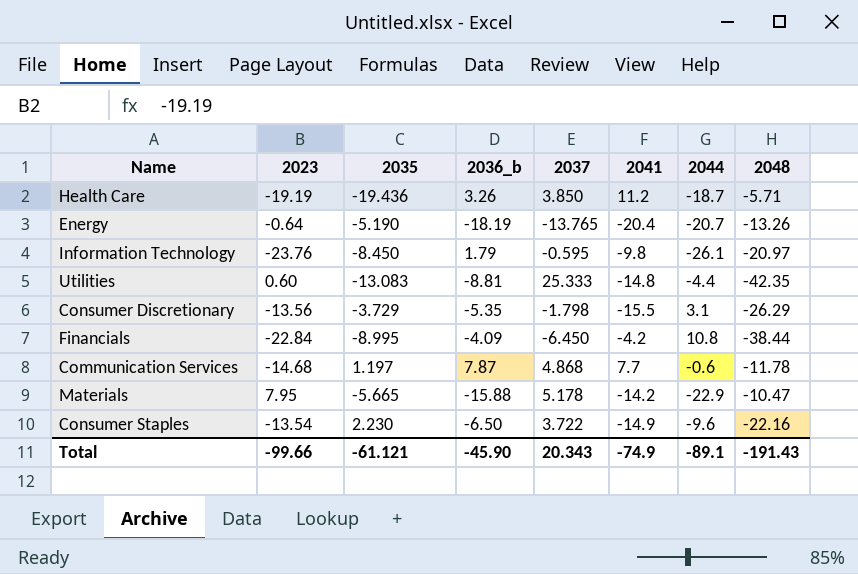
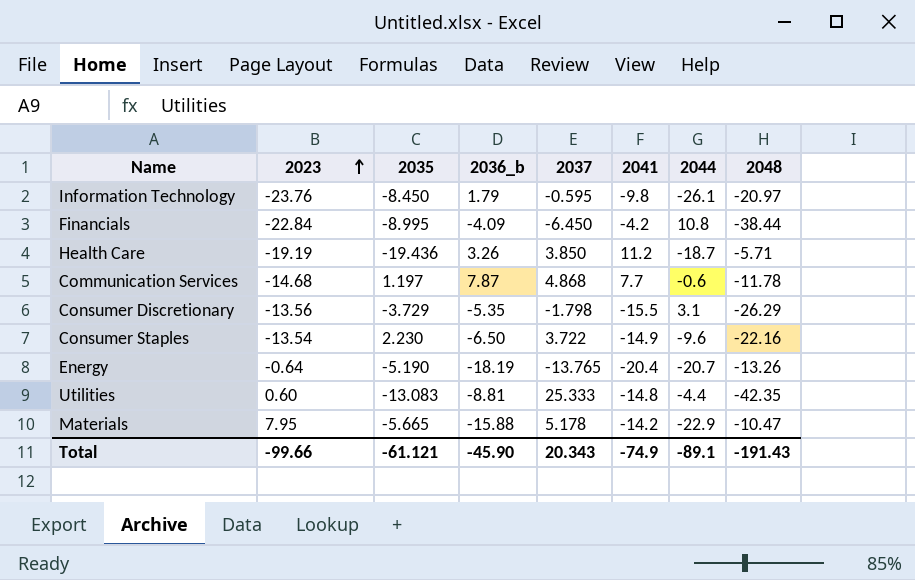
row order: none -> 2023 ascending

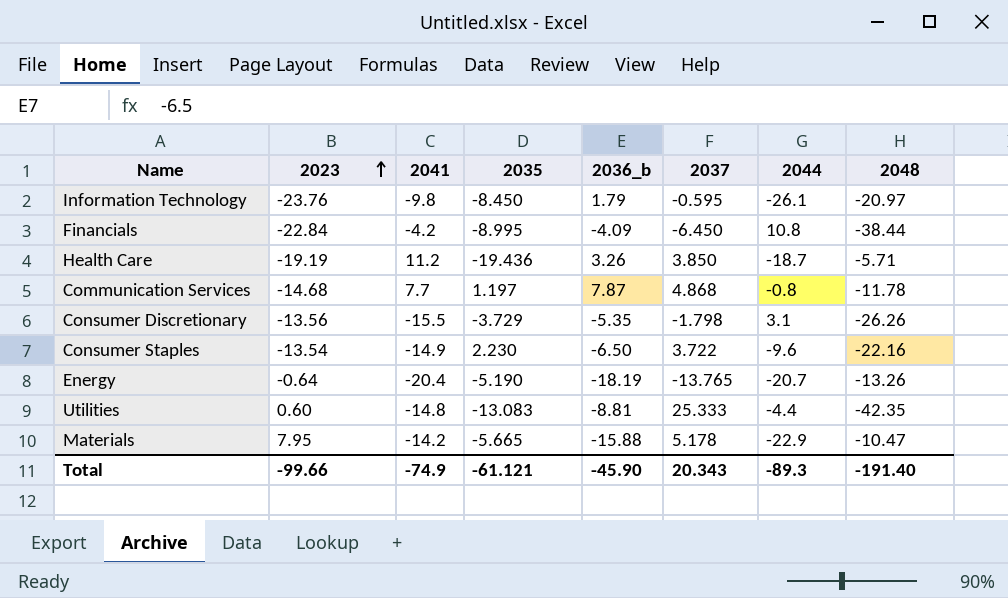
column 2041 | position: 6 -> 3
Communication Services | 2044: -0.6 -> -0.8
Consumer Discretionary | 2048: -26.29 -> -26.26
Total | 2044: -89.1 -> -89.3
Total | 2048: -191.43 -> -191.40

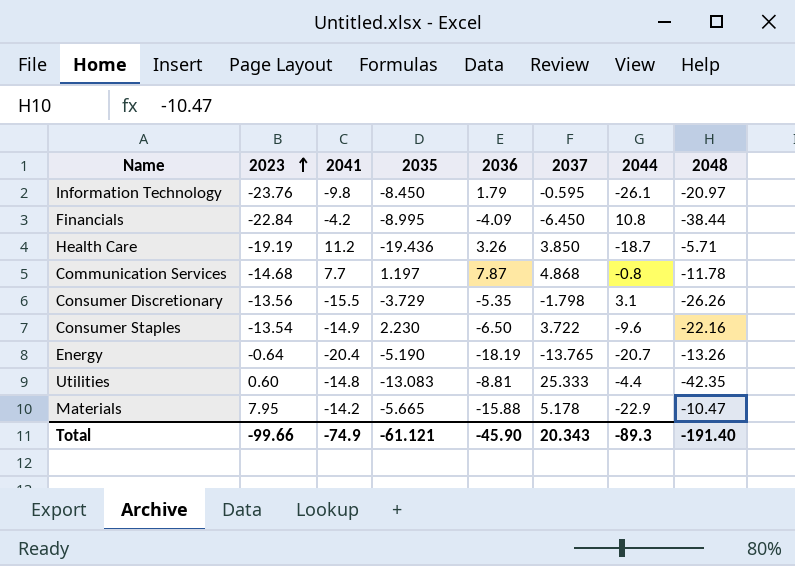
column name: 2036_b -> 2036

